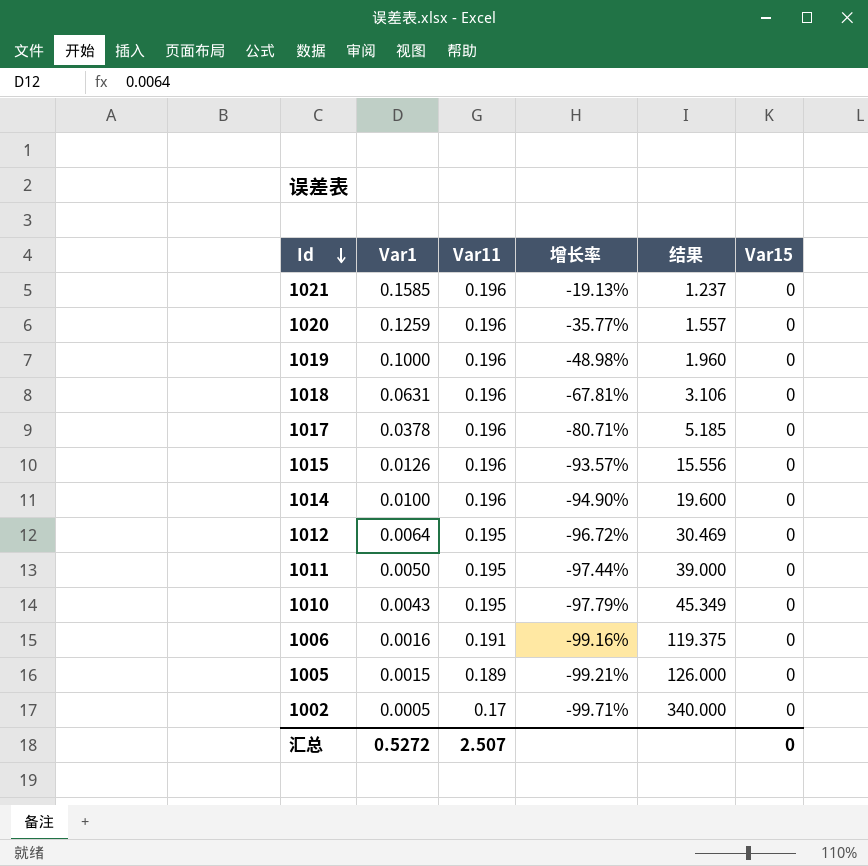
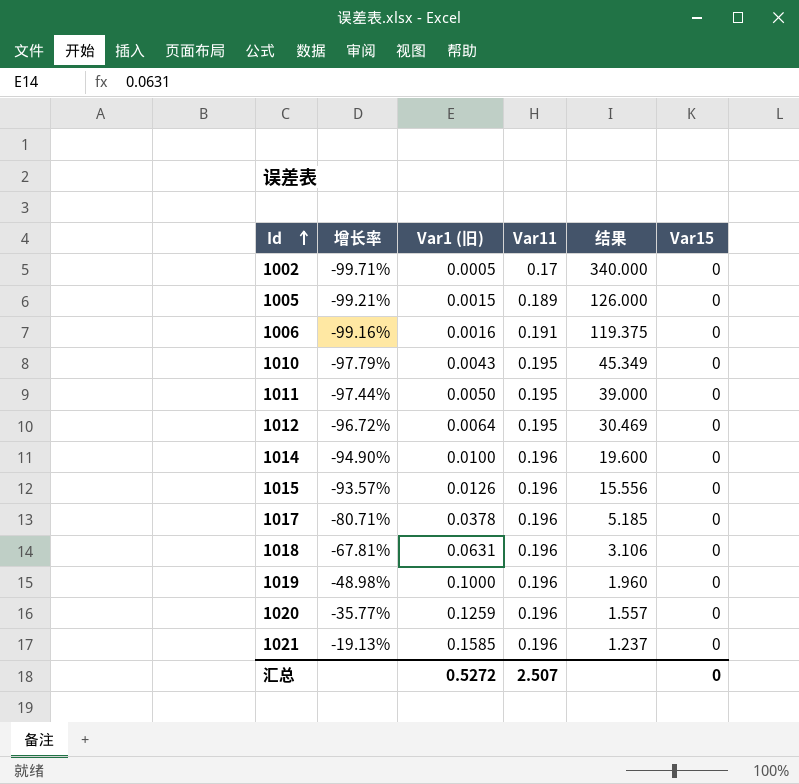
row order: Id descending -> Id ascending
column 增长率 | position: 4 -> 2
column name: Var1 -> Var1 (旧)

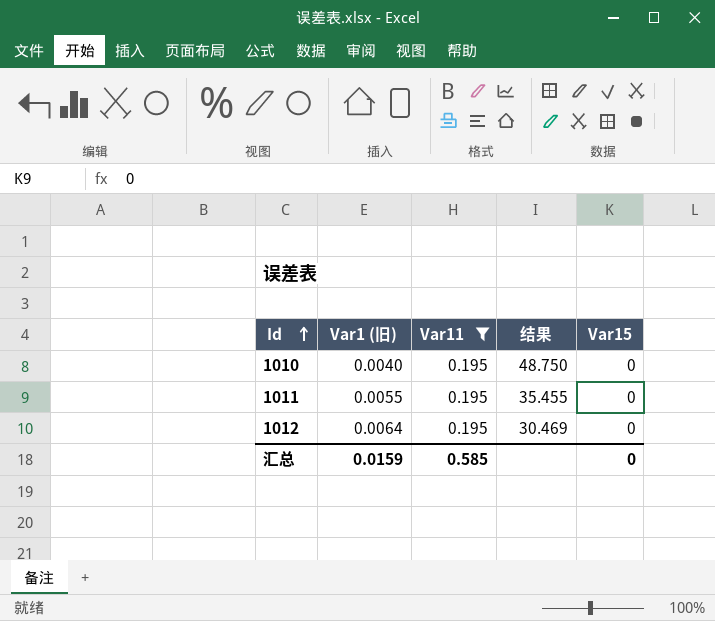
filter: none -> Var11 = 0.195
column 增长率 | formula: ([Var1 (旧)] - [Var11]) / [Var11] -> none
1010 | Var1 (旧): 0.0043 -> 0.0040
1010 | 结果: 45.349 -> 48.750
1011 | Var1 (旧): 0.0050 -> 0.0055
1011 | 结果: 39.000 -> 35.455
汇总 | Var1 (旧): 0.5272 -> 0.0159
汇总 | Var11: 2.507 -> 0.585

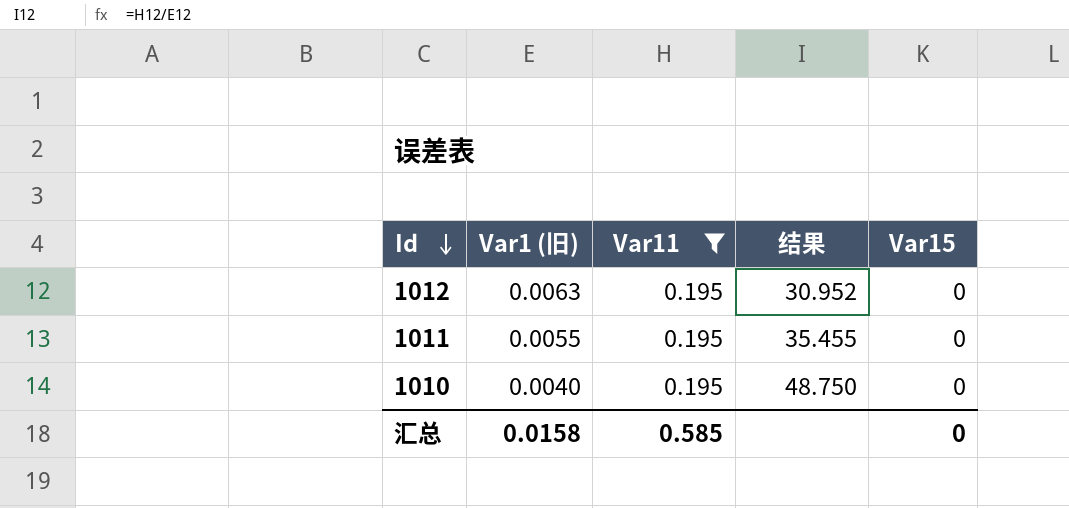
row order: Id ascending -> Id descending
1012 | Var1 (旧): 0.0064 -> 0.0063
1012 | 结果: 30.469 -> 30.952
汇总 | Var1 (旧): 0.0159 -> 0.0158

